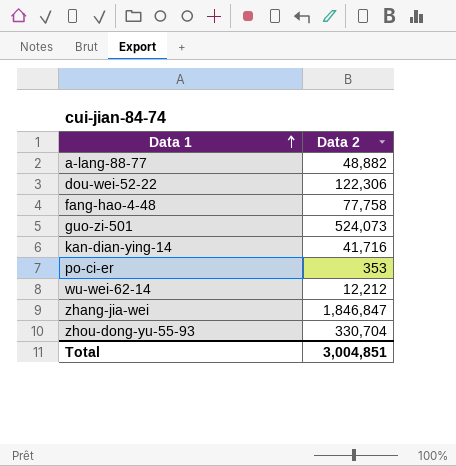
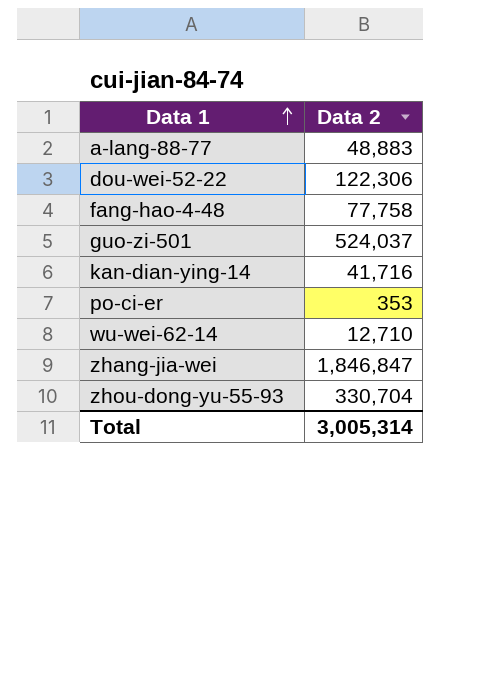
a-lang-88-77 | Data 2: 48,882 -> 48,883
guo-zi-501 | Data 2: 524,073 -> 524,037
wu-wei-62-14 | Data 2: 12,212 -> 12,710
Total | Data 2: 3,004,851 -> 3,005,314

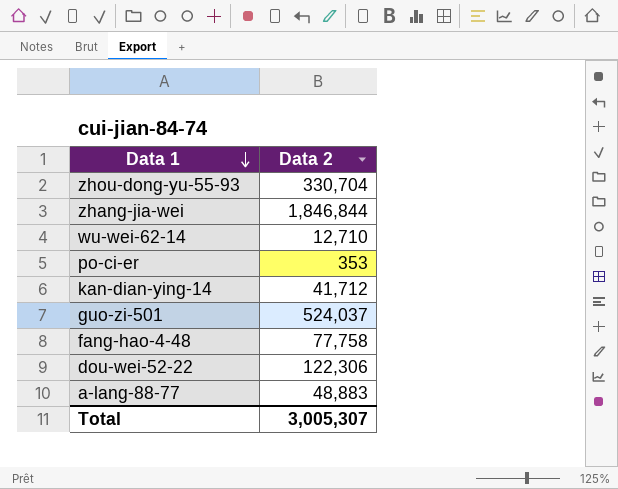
row order: Data 1 ascending -> Data 1 descending
zhang-jia-wei | Data 2: 1,846,847 -> 1,846,844
kan-dian-ying-14 | Data 2: 41,716 -> 41,712
Total | Data 2: 3,005,314 -> 3,005,307

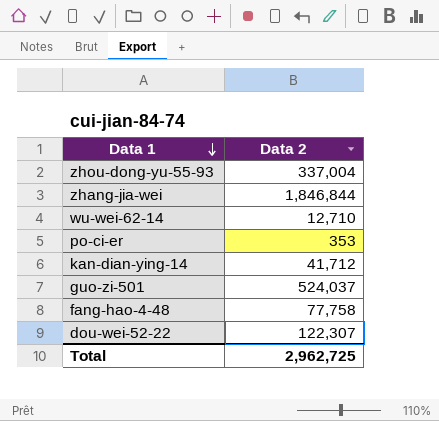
row a-lang-88-77: 48,883 -> none
zhou-dong-yu-55-93 | Data 2: 330,704 -> 337,004
dou-wei-52-22 | Data 2: 122,306 -> 122,307
Total | Data 2: 3,005,307 -> 2,962,725

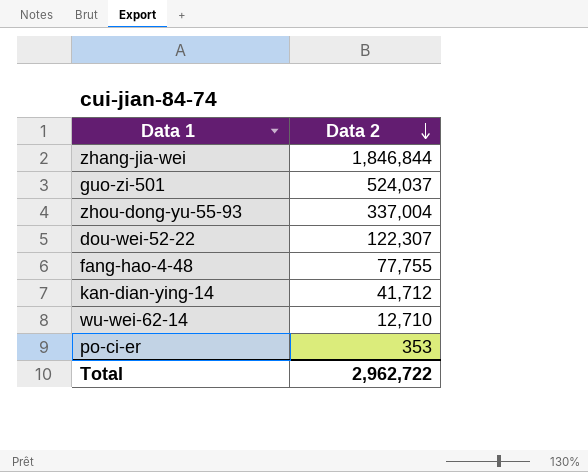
row order: Data 1 descending -> Data 2 descending
fang-hao-4-48 | Data 2: 77,758 -> 77,755
Total | Data 2: 2,962,725 -> 2,962,722

